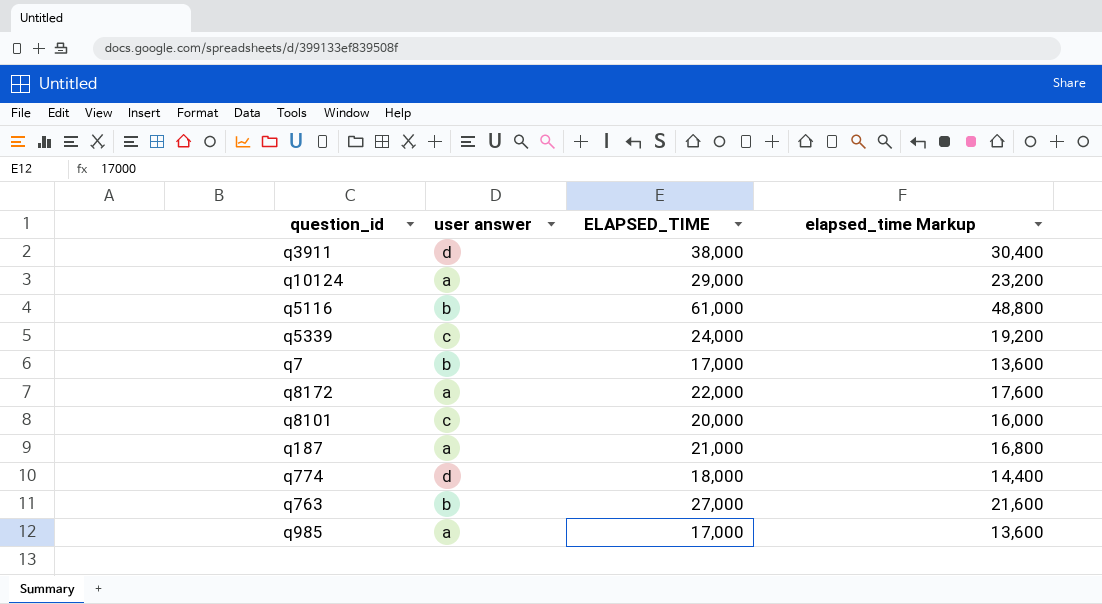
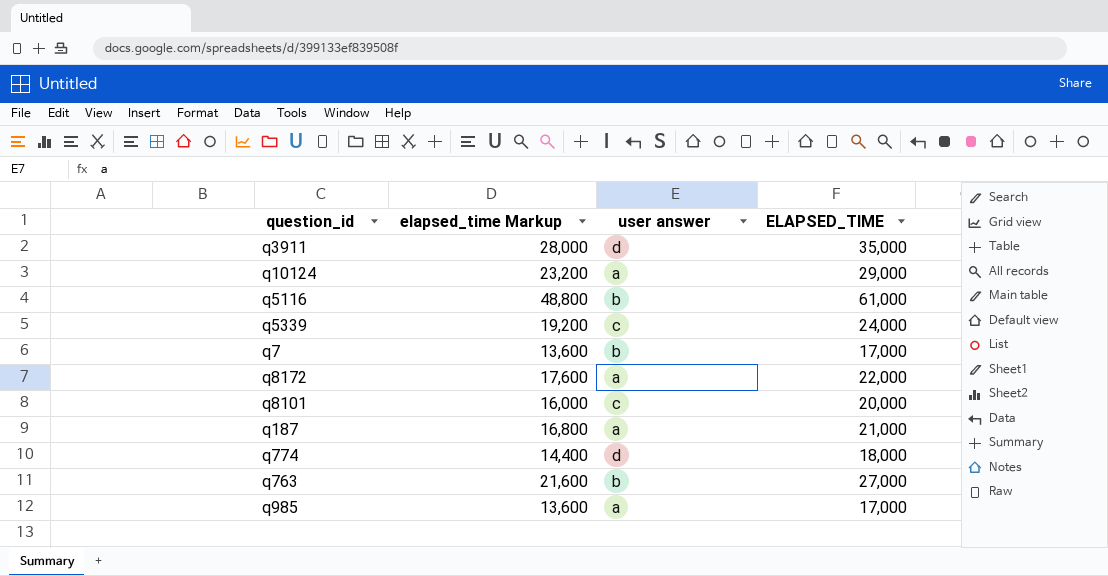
column elapsed_time Markup | position: 4 -> 2
q3911 | elapsed_time Markup: 30,400 -> 28,000
q3911 | ELAPSED_TIME: 38,000 -> 35,000

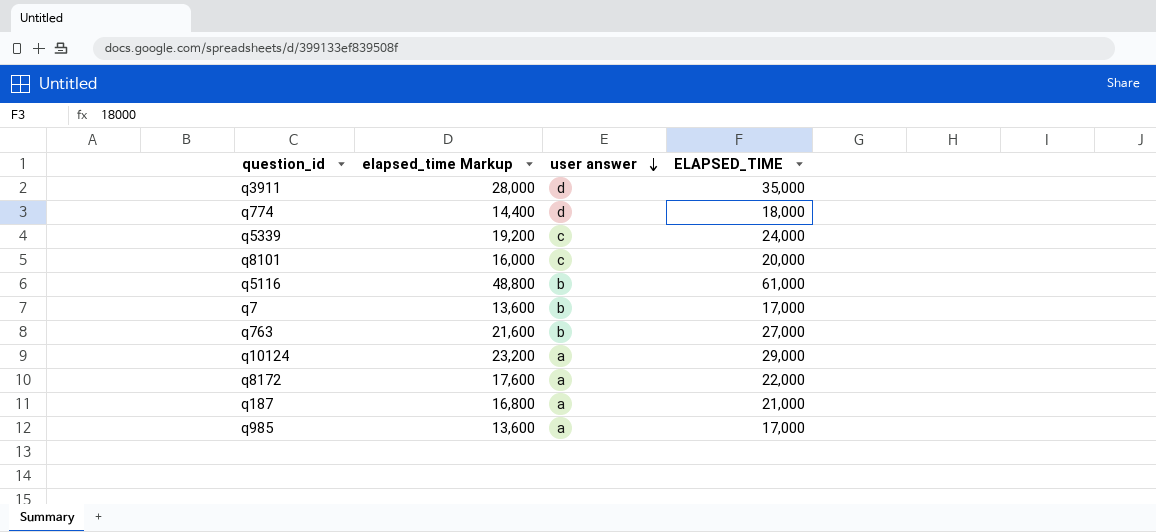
row order: none -> user answer descending

